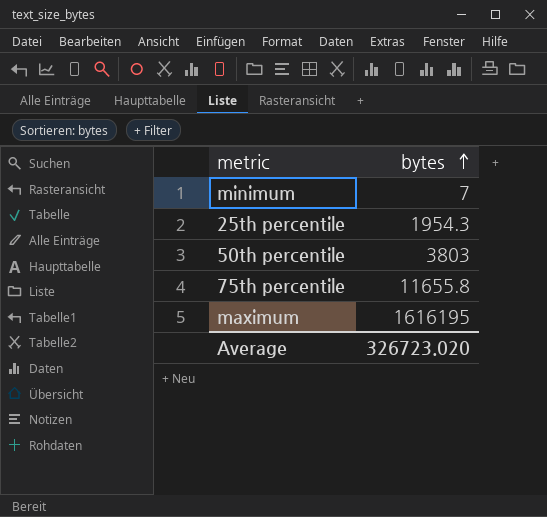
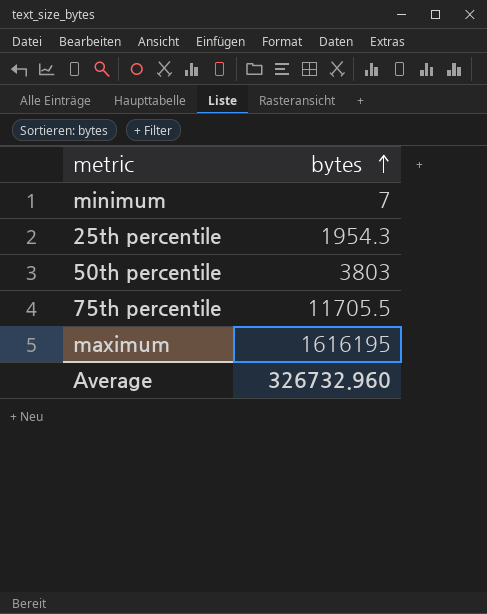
75th percentile | bytes: 11655.8 -> 11705.5
Average | bytes: 326723.020 -> 326732.960

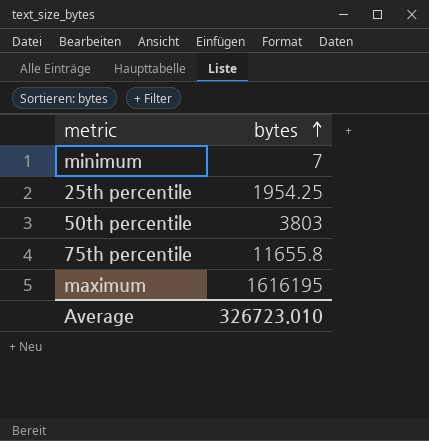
25th percentile | bytes: 1954.3 -> 1954.25
75th percentile | bytes: 11705.5 -> 11655.8
Average | bytes: 326732.960 -> 326723.010

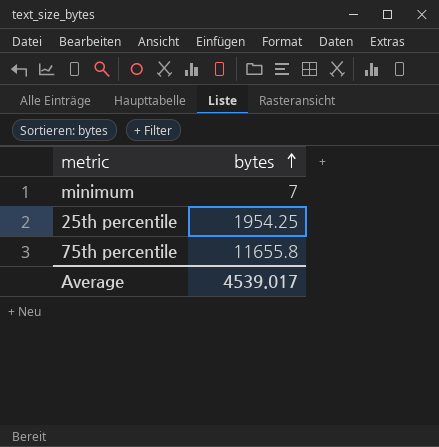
row 50th percentile: 3803 -> none
row maximum: 1616195 -> none
Average | bytes: 326723.010 -> 4539.017

